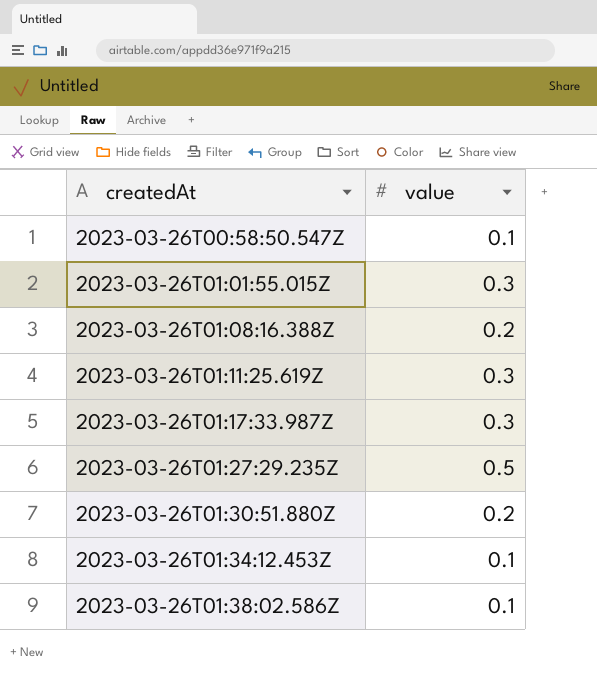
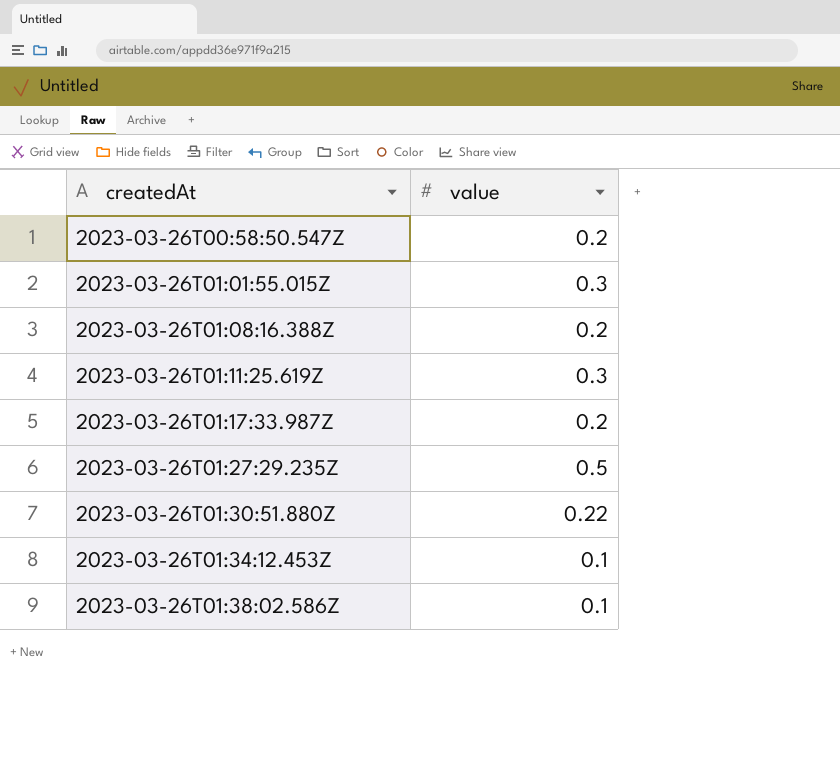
2023-03-26T00:58:50.547Z | value: 0.1 -> 0.2
2023-03-26T01:17:33.987Z | value: 0.3 -> 0.2
2023-03-26T01:30:51.880Z | value: 0.2 -> 0.22

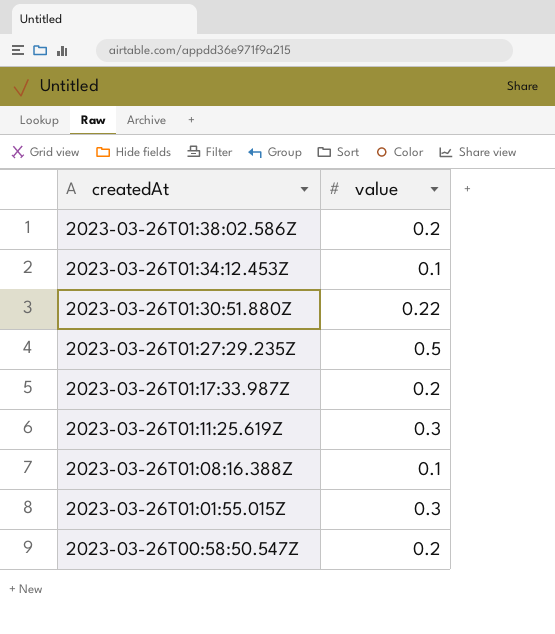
row order: createdAt ascending -> createdAt descending
2023-03-26T01:38:02.586Z | value: 0.1 -> 0.2
2023-03-26T01:08:16.388Z | value: 0.2 -> 0.1

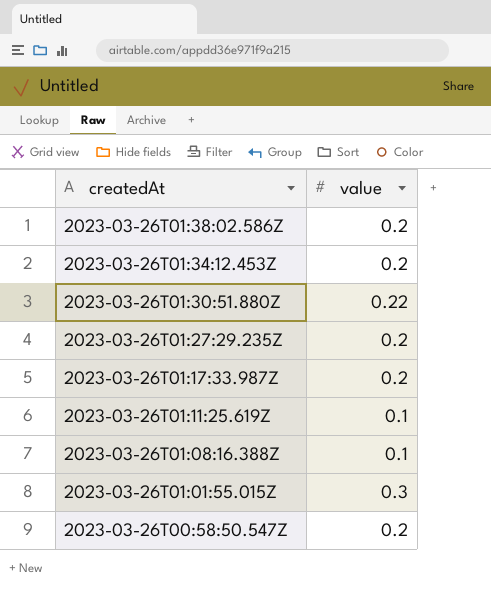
2023-03-26T01:34:12.453Z | value: 0.1 -> 0.2
2023-03-26T01:27:29.235Z | value: 0.5 -> 0.2
2023-03-26T01:11:25.619Z | value: 0.3 -> 0.1

